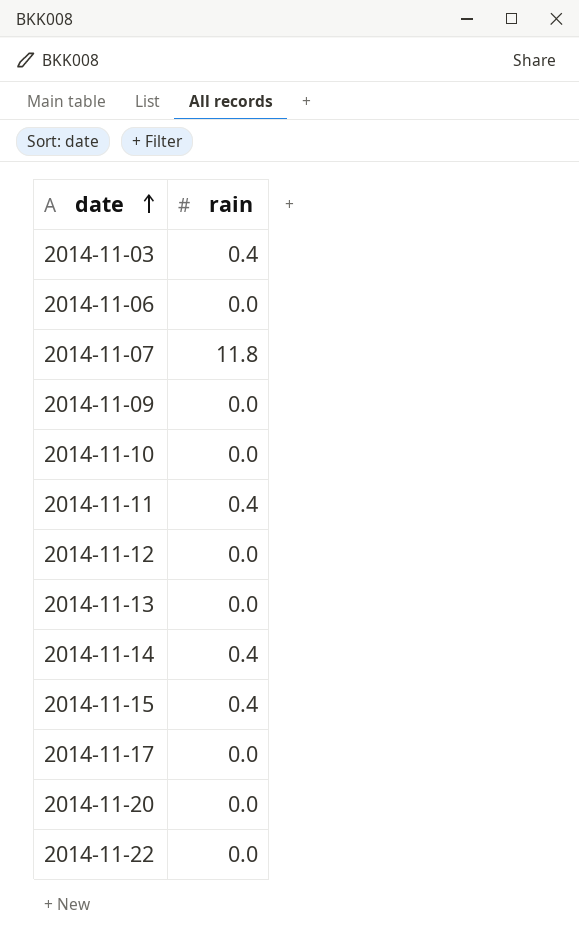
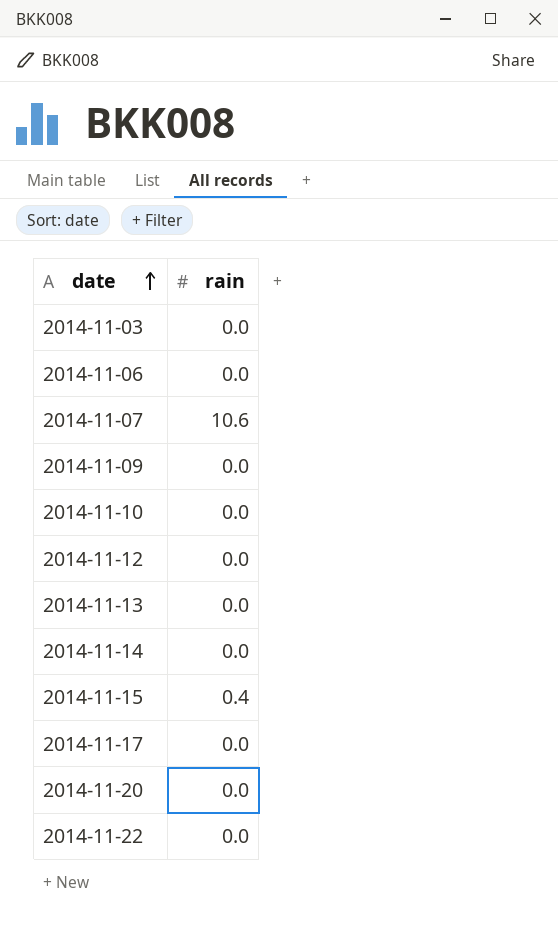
row 2014-11-11: 0.4 -> none
2014-11-03 | rain: 0.4 -> 0.0
2014-11-07 | rain: 11.8 -> 10.6
2014-11-14 | rain: 0.4 -> 0.0

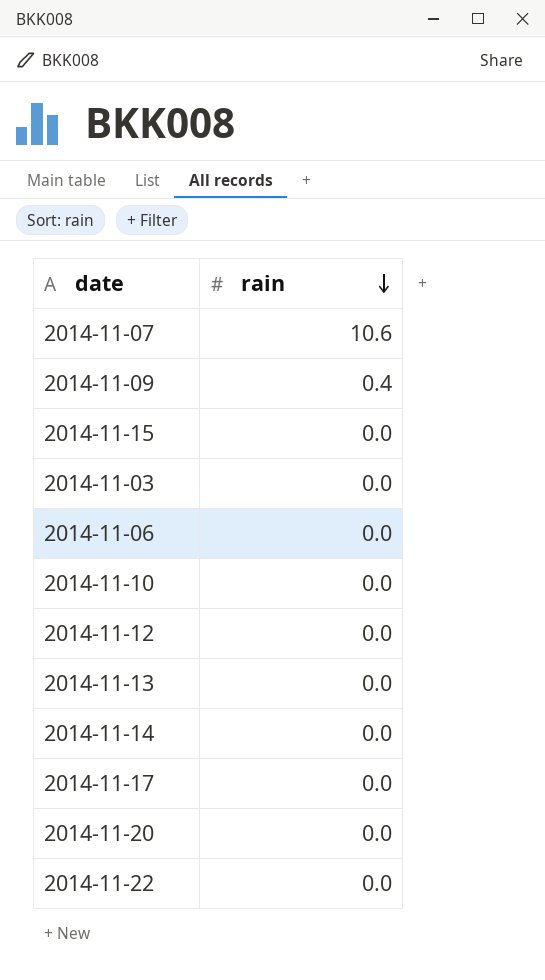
row order: date ascending -> rain descending
2014-11-09 | rain: 0.0 -> 0.4
2014-11-15 | rain: 0.4 -> 0.0

